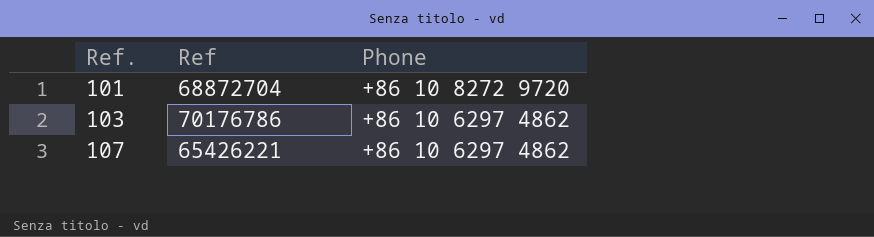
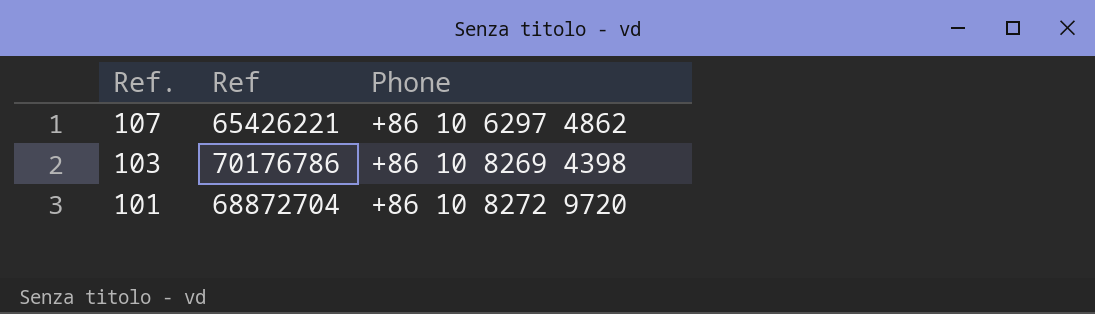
row order: Ref. ascending -> Ref. descending
103 | Phone: +86 10 6297 4862 -> +86 10 8269 4398

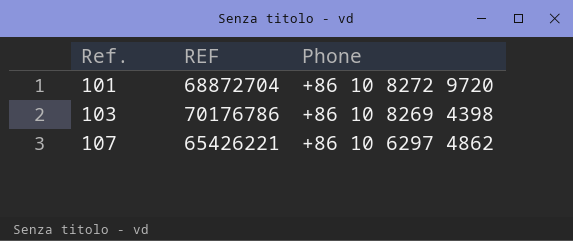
row order: Ref. descending -> Ref. ascending
column name: Ref -> REF

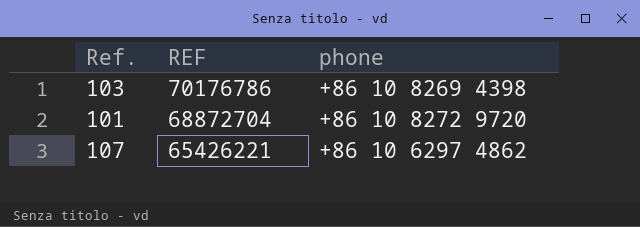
row order: Ref. ascending -> REF descending
column name: Phone -> phone

